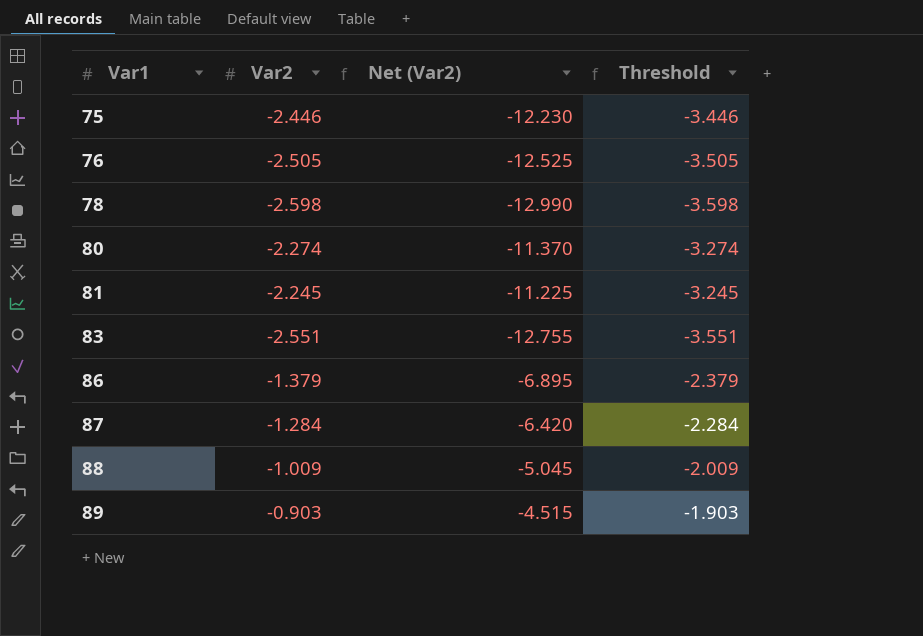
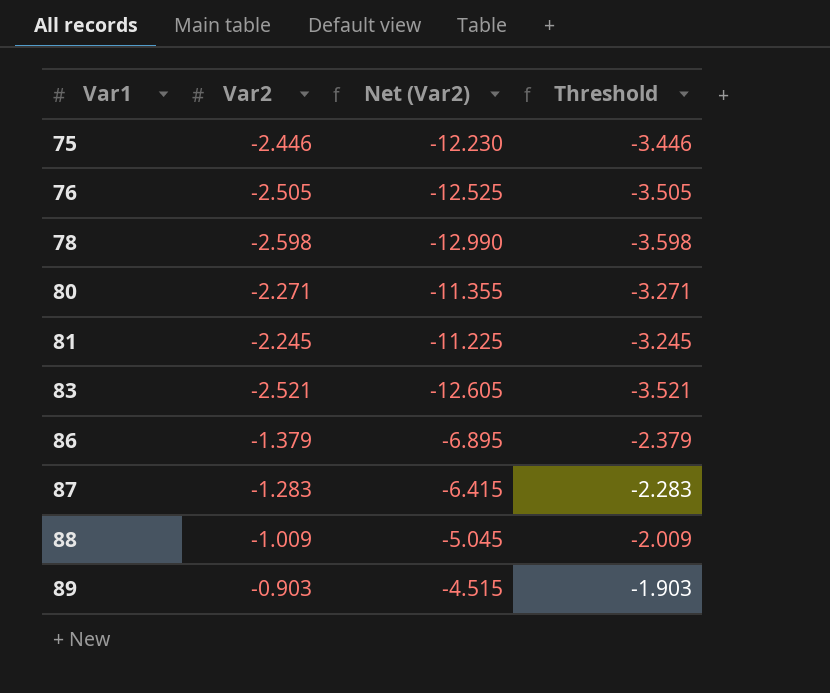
80 | Var2: -2.274 -> -2.271
80 | Net (Var2): -11.370 -> -11.355
80 | Threshold: -3.274 -> -3.271
83 | Var2: -2.551 -> -2.521
83 | Net (Var2): -12.755 -> -12.605
83 | Threshold: -3.551 -> -3.521
87 | Var2: -1.284 -> -1.283
87 | Net (Var2): -6.420 -> -6.415
87 | Threshold: -2.284 -> -2.283

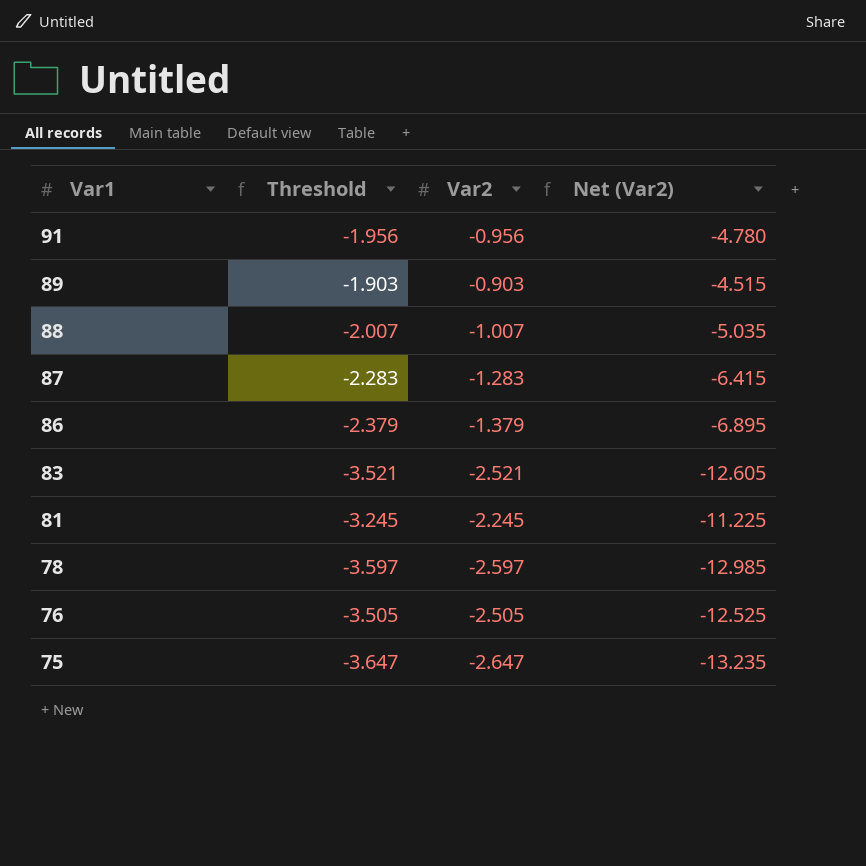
row order: Var1 ascending -> Var1 descending
column Threshold | position: 4 -> 2
row 80: -2.271 | -11.355 | -3.271 -> none
row 91: none -> -1.956 | -0.956 | -4.780
88 | Threshold: -2.009 -> -2.007
88 | Var2: -1.009 -> -1.007
88 | Net (Var2): -5.045 -> -5.035
78 | Threshold: -3.598 -> -3.597
78 | Var2: -2.598 -> -2.597
78 | Net (Var2): -12.990 -> -12.985
75 | Threshold: -3.446 -> -3.647
75 | Var2: -2.446 -> -2.647
75 | Net (Var2): -12.230 -> -13.235

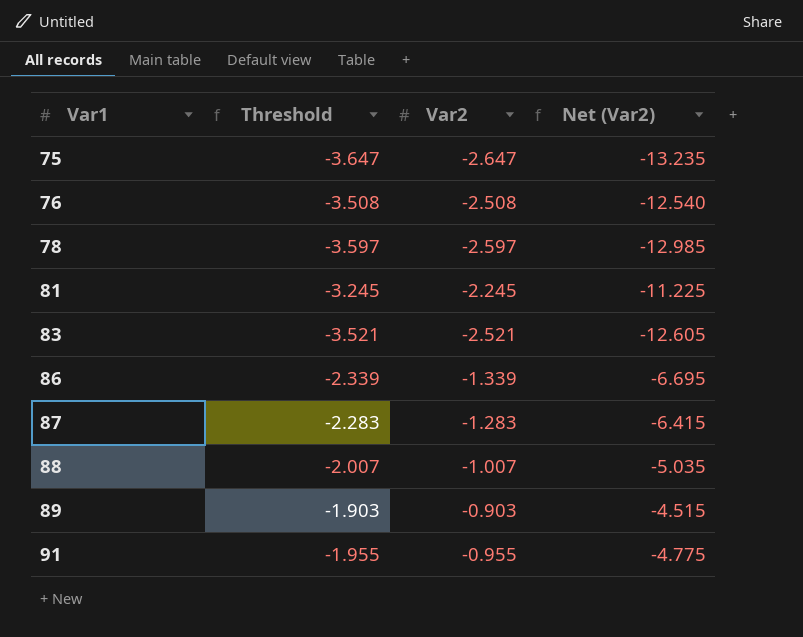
row order: Var1 descending -> Var1 ascending
76 | Threshold: -3.505 -> -3.508
76 | Var2: -2.505 -> -2.508
76 | Net (Var2): -12.525 -> -12.540
86 | Threshold: -2.379 -> -2.339
86 | Var2: -1.379 -> -1.339
86 | Net (Var2): -6.895 -> -6.695
91 | Threshold: -1.956 -> -1.955
91 | Var2: -0.956 -> -0.955
91 | Net (Var2): -4.780 -> -4.775

